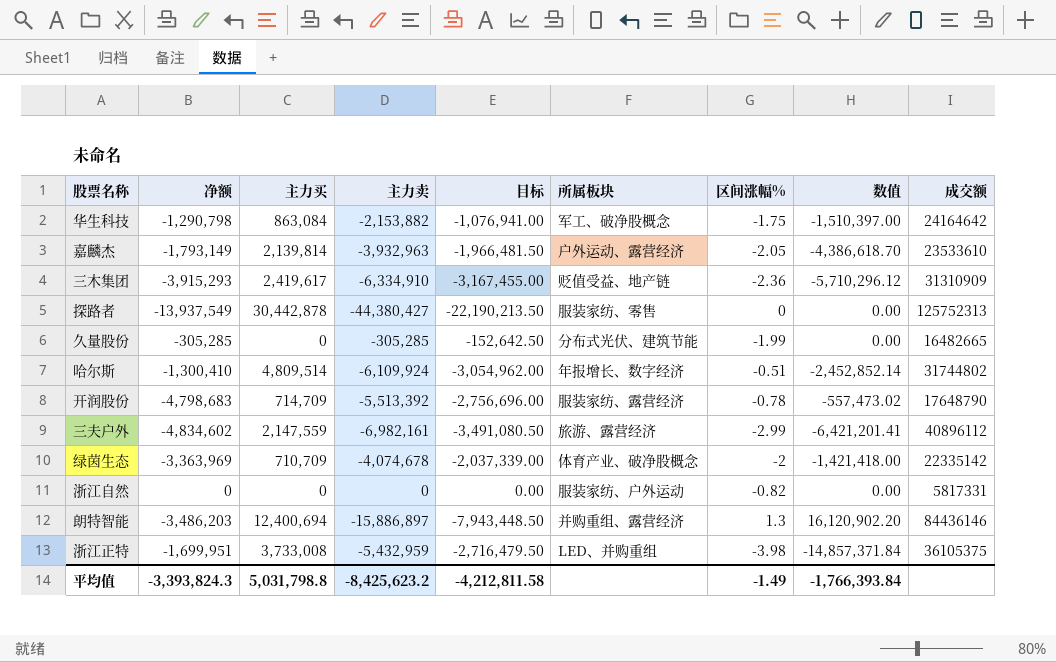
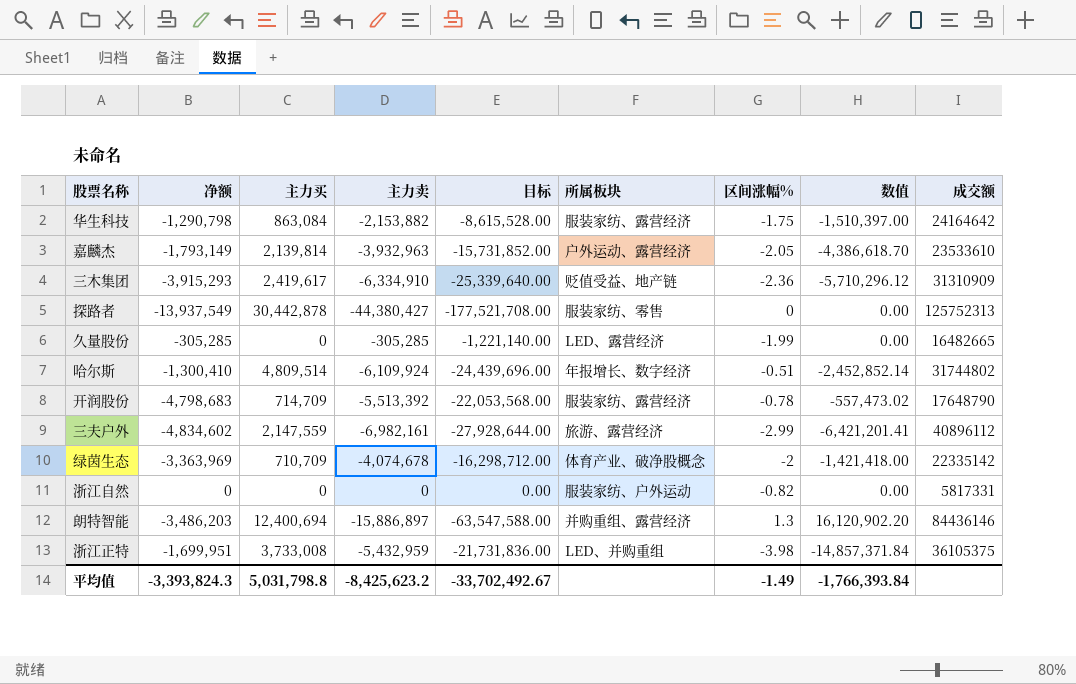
column 目标 | formula: [主力卖] * 0.5 -> [主力卖] * 4
华生科技 | 所属板块: 军工、破净股概念 -> 服装家纺、露营经济
久量股份 | 所属板块: 分布式光伏、建筑节能 -> LED、露营经济
平均值 | 目标: -4,212,811.58 -> -33,702,492.67

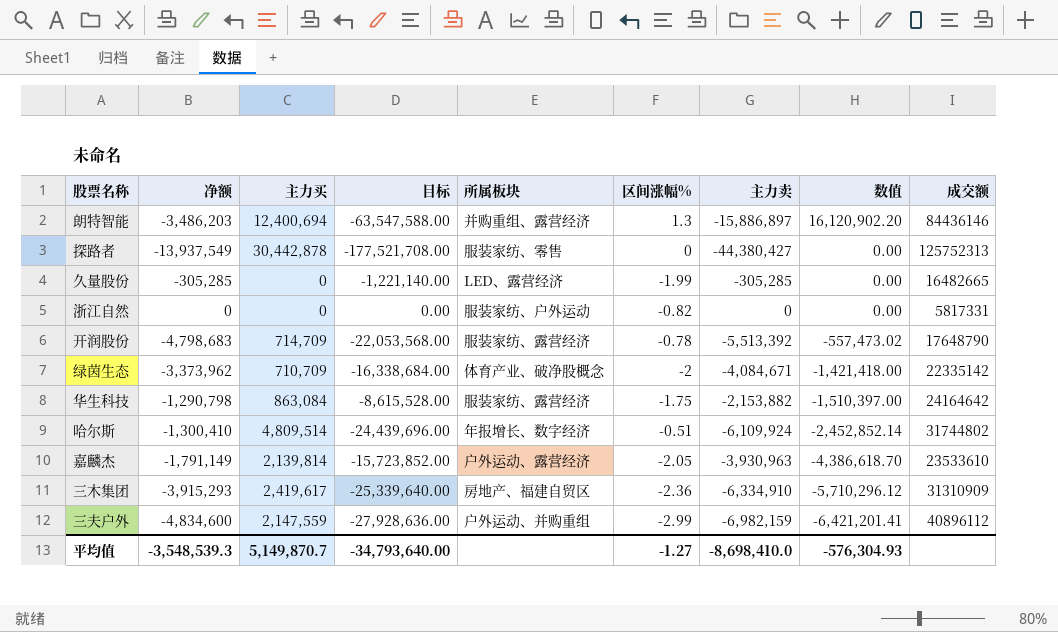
row order: none -> 数值 descending
column 主力卖 | position: 4 -> 7
row 浙江正特: -1,699,951 | 3,733,008 | -5,432,959 | -21,731,836.00 | LED、并购重组 | -3.98 | -14,857,371.84 | 36105375 -> none
绿茵生态 | 净额: -3,363,969 -> -3,373,962
绿茵生态 | 目标: -16,298,712.00 -> -16,338,684.00
绿茵生态 | 主力卖: -4,074,678 -> -4,084,671
嘉麟杰 | 净额: -1,793,149 -> -1,791,149
嘉麟杰 | 目标: -15,731,852.00 -> -15,723,852.00
嘉麟杰 | 主力卖: -3,932,963 -> -3,930,963
三木集团 | 所属板块: 贬值受益、地产链 -> 房地产、福建自贸区
三夫户外 | 净额: -4,834,602 -> -4,834,600
三夫户外 | 目标: -27,928,644.00 -> -27,928,636.00
三夫户外 | 所属板块: 旅游、露营经济 -> 户外运动、并购重组
三夫户外 | 主力卖: -6,982,161 -> -6,982,159
平均值 | 净额: -3,393,824.3 -> -3,548,539.3
平均值 | 主力买: 5,031,798.8 -> 5,149,870.7
平均值 | 目标: -33,702,492.67 -> -34,793,640.00
平均值 | 区间涨幅%: -1.49 -> -1.27
平均值 | 主力卖: -8,425,623.2 -> -8,698,410.0
平均值 | 数值: -1,766,393.84 -> -576,304.93

